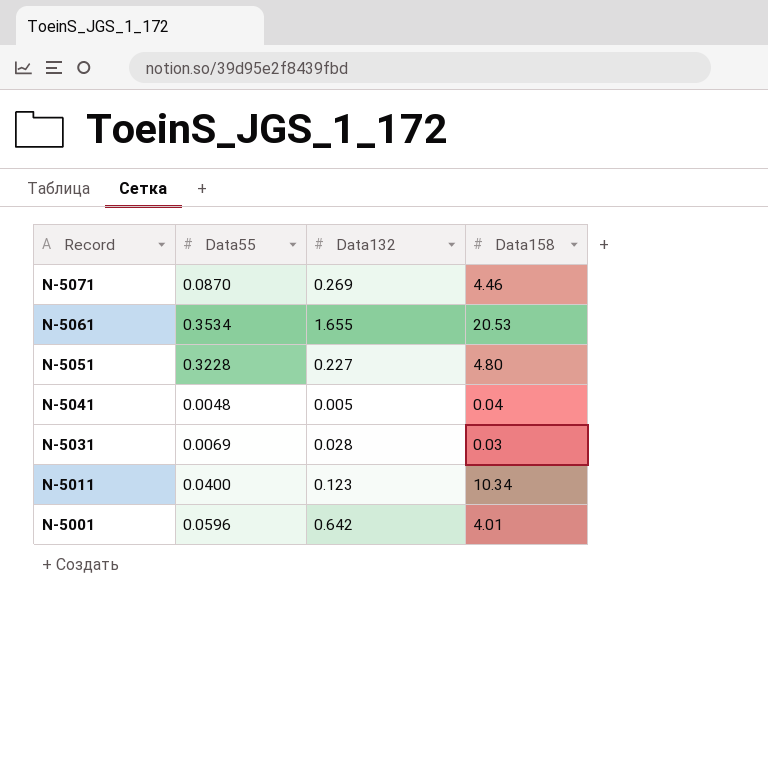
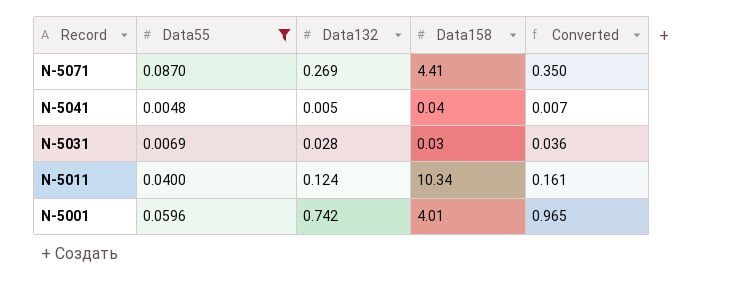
filter: none -> Data55 <= 0.0870
column Converted | formula: none -> [Data132] * 1.3
N-5071 | Data158: 4.46 -> 4.41
N-5011 | Data132: 0.123 -> 0.124
N-5001 | Data132: 0.642 -> 0.742

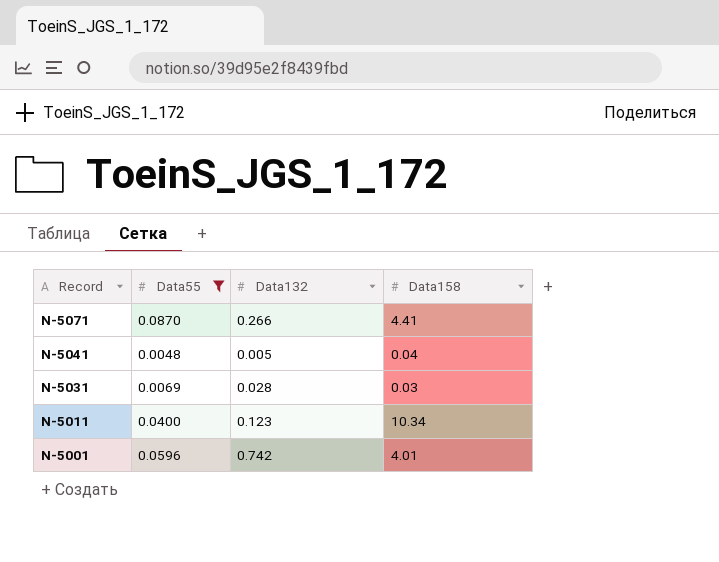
column Converted | formula: [Data132] * 1.3 -> none
N-5071 | Data132: 0.269 -> 0.266
N-5011 | Data132: 0.124 -> 0.123

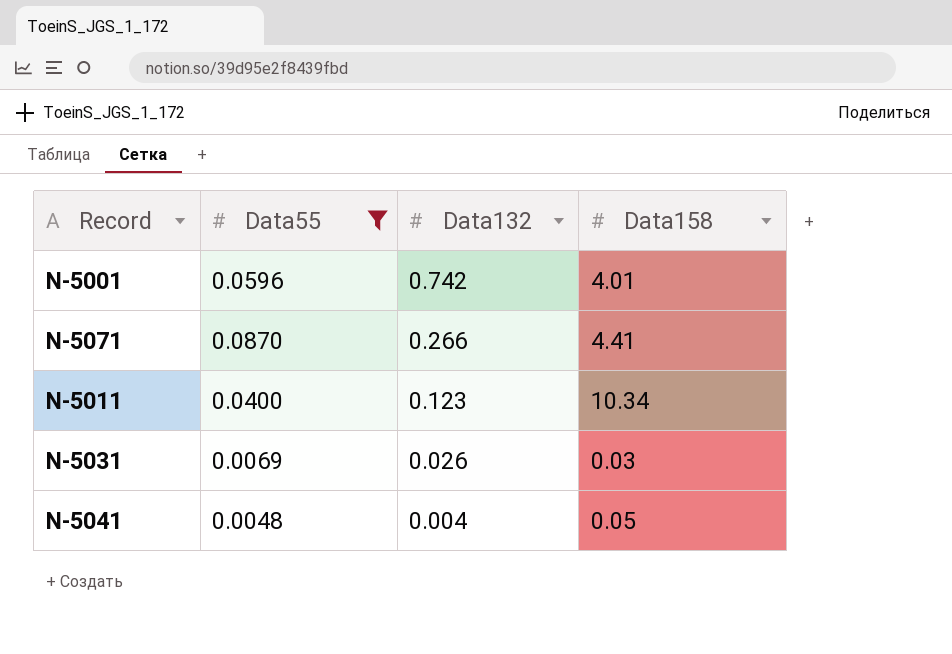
row order: Record descending -> Data132 descending
N-5031 | Data132: 0.028 -> 0.026
N-5041 | Data132: 0.005 -> 0.004
N-5041 | Data158: 0.04 -> 0.05

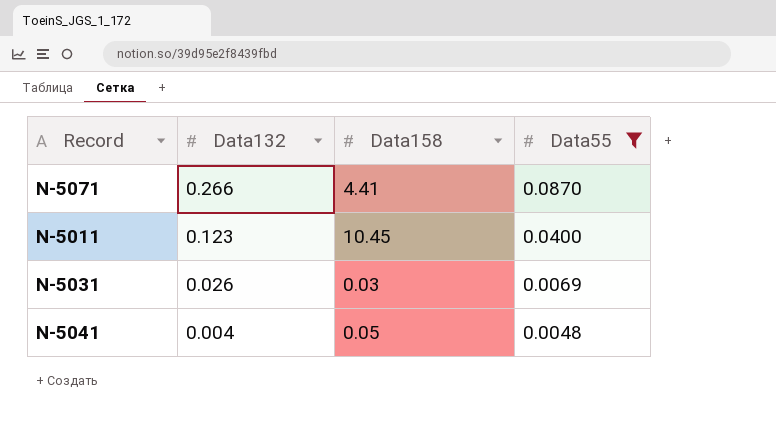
column Data55 | position: 2 -> 4
row N-5001: 0.0596 | 0.742 | 4.01 -> none
N-5011 | Data158: 10.34 -> 10.45

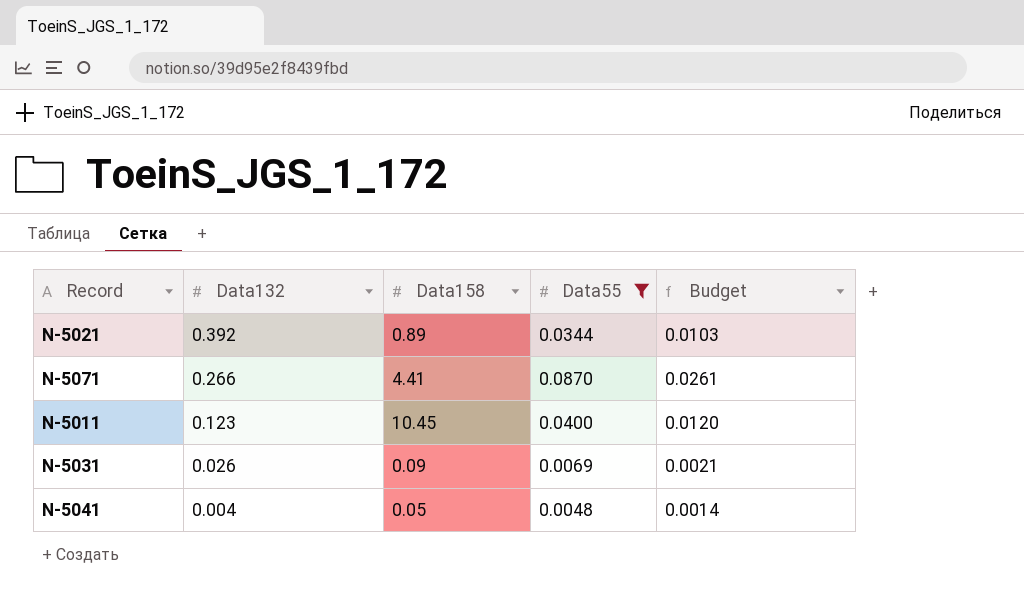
column Budget | formula: none -> [Data55] * 0.3
row N-5021: none -> 0.392 | 0.89 | 0.0344 | 0.0103
N-5031 | Data158: 0.03 -> 0.09

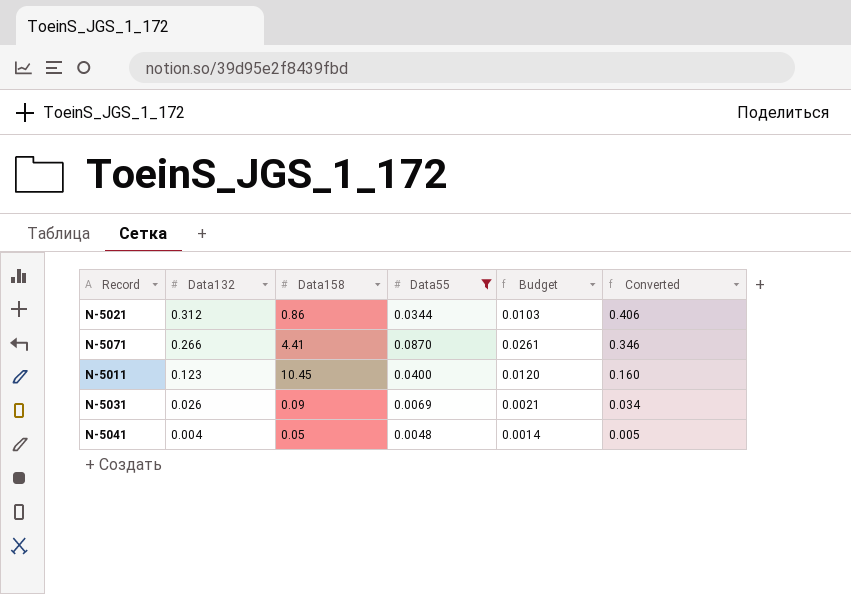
column Converted | formula: none -> [Data132] * 1.3
N-5021 | Data132: 0.392 -> 0.312
N-5021 | Data158: 0.89 -> 0.86

